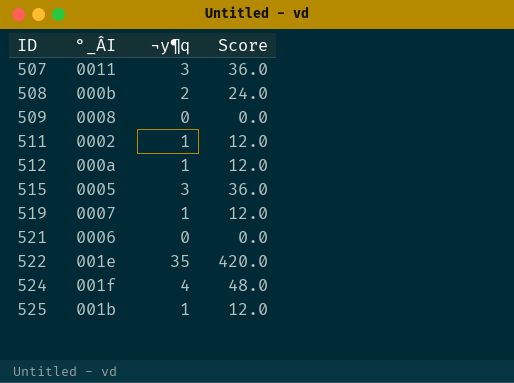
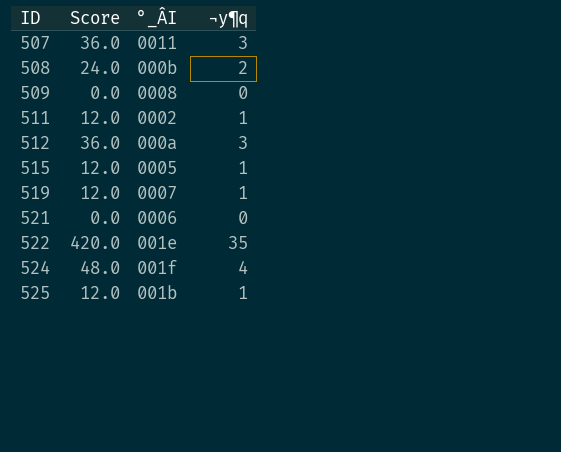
column Score | position: 4 -> 2
512 | Score: 12.0 -> 36.0
512 | ¬y¶q: 1 -> 3
515 | Score: 36.0 -> 12.0
515 | ¬y¶q: 3 -> 1

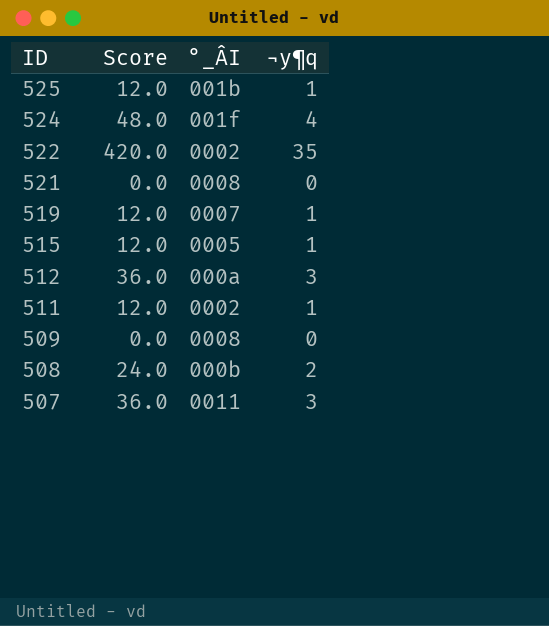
row order: ID ascending -> ID descending
522 | °_ÂI: 001e -> 0002
521 | °_ÂI: 0006 -> 0008

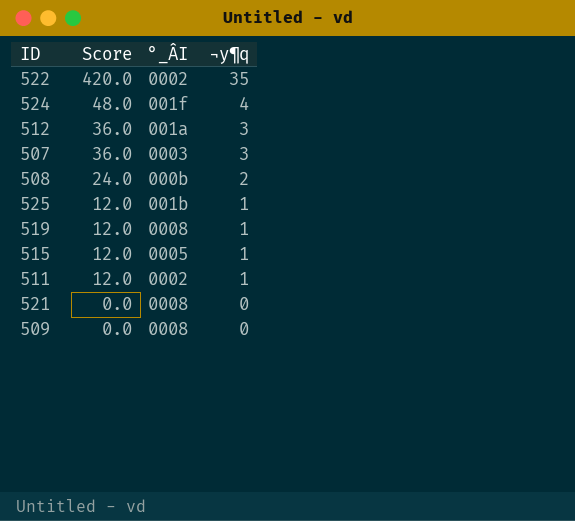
row order: ID descending -> Score descending
512 | °_ÂI: 000a -> 001a
507 | °_ÂI: 0011 -> 0003
519 | °_ÂI: 0007 -> 0008

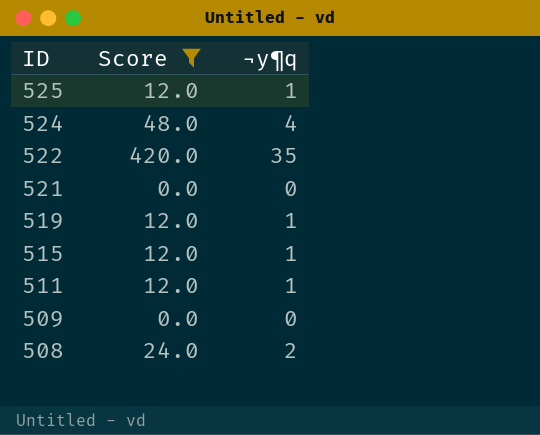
filter: none -> Score != 36.0
row order: Score descending -> ID descending
column °_ÂI | position: 3 -> none

